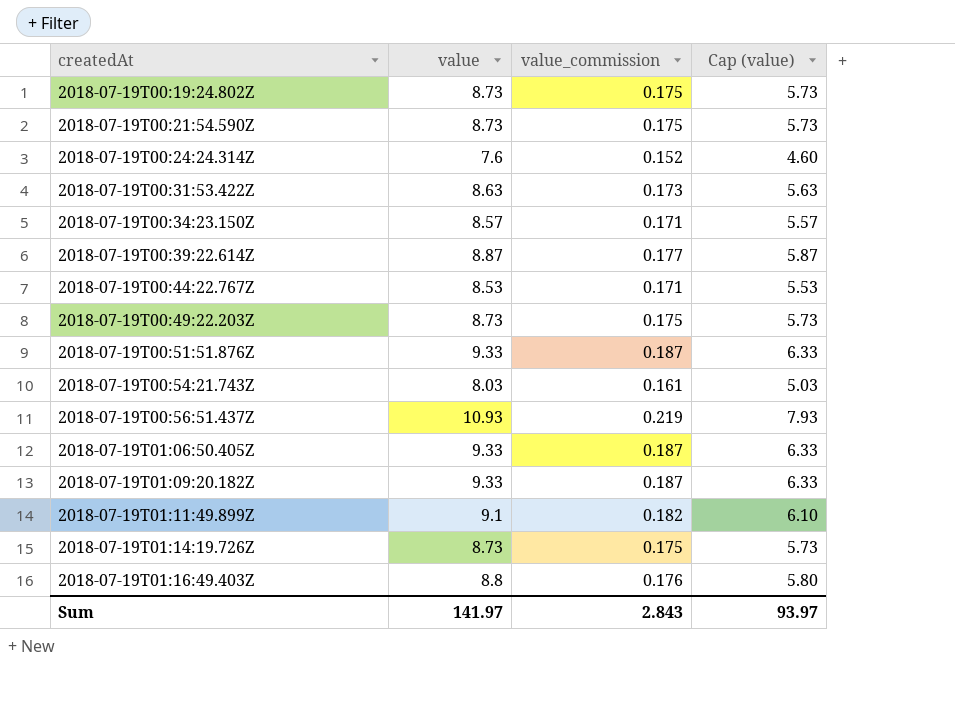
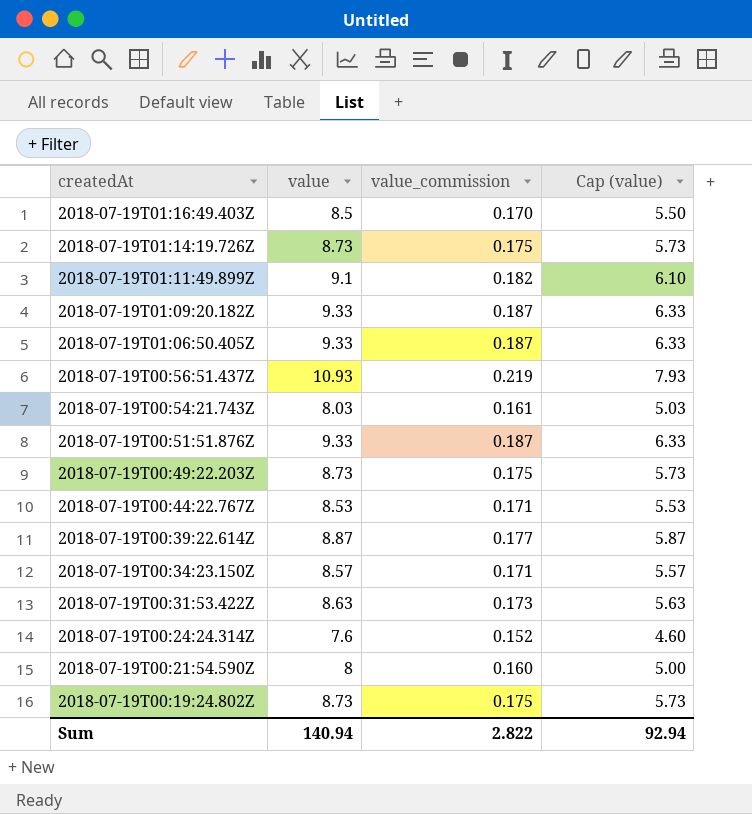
row order: createdAt ascending -> createdAt descending
2018-07-19T01:16:49.403Z | value: 8.8 -> 8.5
2018-07-19T01:16:49.403Z | value_commission: 0.176 -> 0.170
2018-07-19T01:16:49.403Z | Cap (value): 5.80 -> 5.50
2018-07-19T00:21:54.590Z | value: 8.73 -> 8
2018-07-19T00:21:54.590Z | value_commission: 0.175 -> 0.160
2018-07-19T00:21:54.590Z | Cap (value): 5.73 -> 5.00
Sum | value: 141.97 -> 140.94
Sum | value_commission: 2.843 -> 2.822
Sum | Cap (value): 93.97 -> 92.94

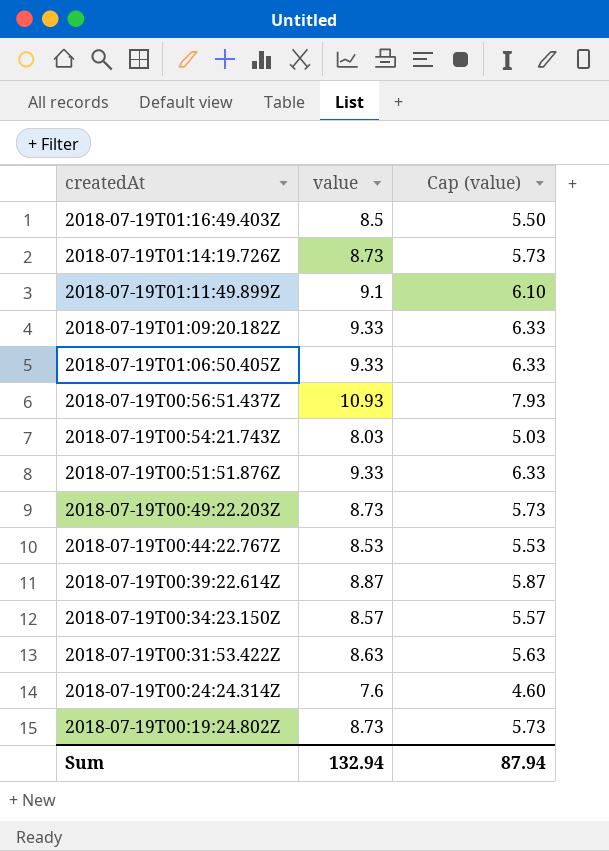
column value_commission | formula: [value] * 0.02 -> none
row 2018-07-19T00:21:54.590Z: 8 | 0.160 | 5.00 -> none
Sum | value: 140.94 -> 132.94
Sum | Cap (value): 92.94 -> 87.94

